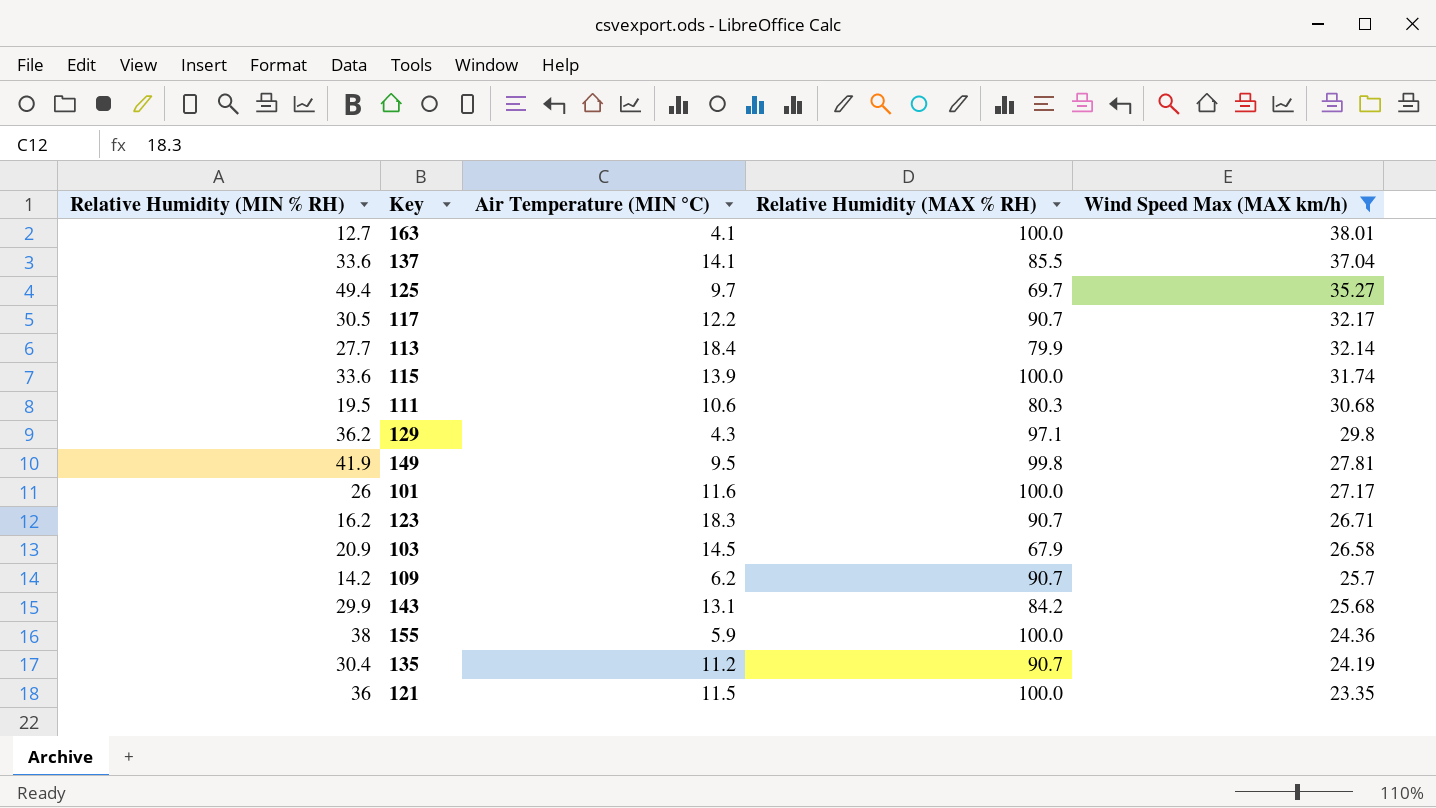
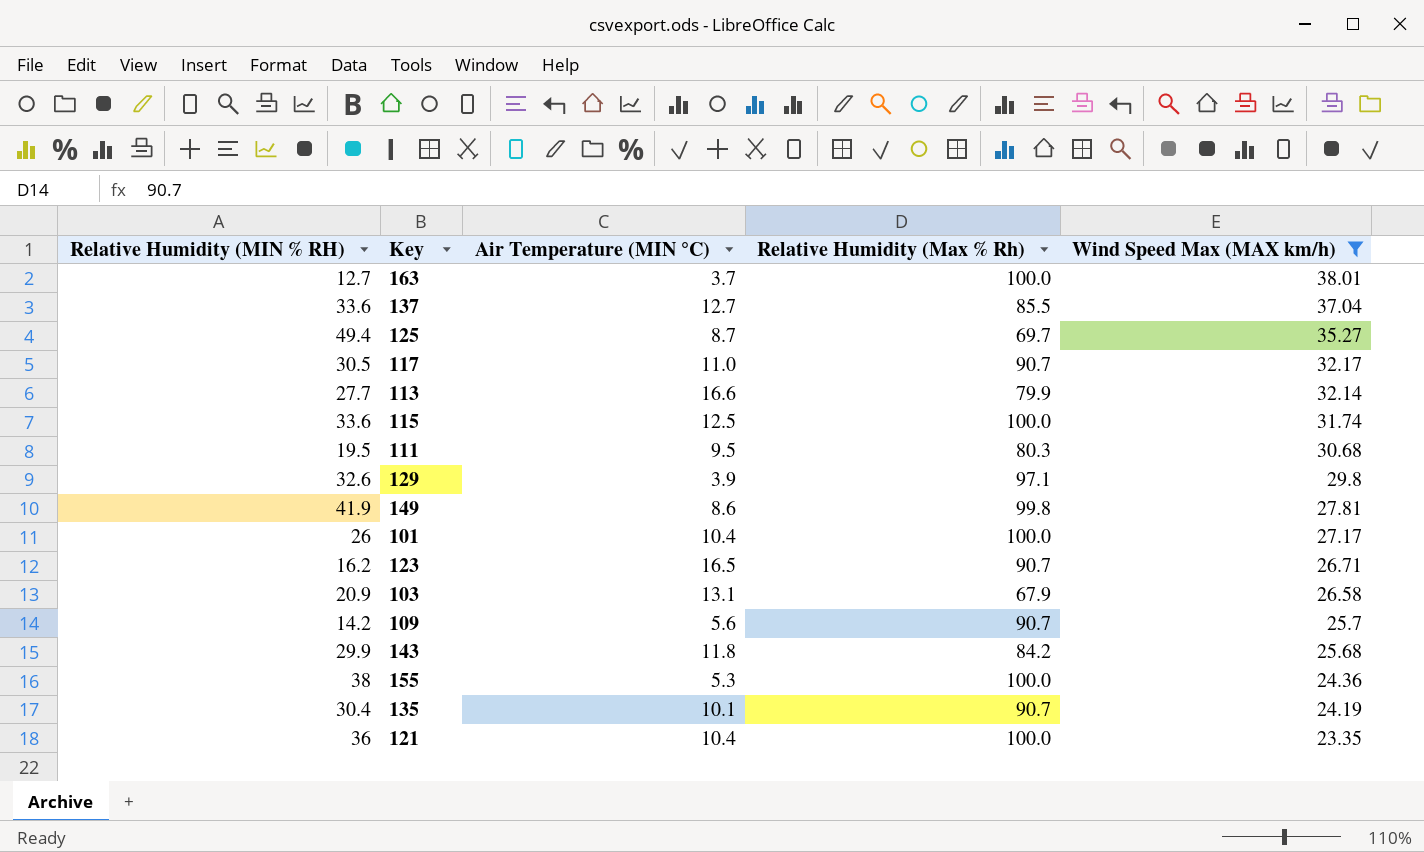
column name: Relative Humidity (MAX % RH) -> Relative Humidity (Max % Rh)
163 | Air Temperature (MIN °C): 4.1 -> 3.7
137 | Air Temperature (MIN °C): 14.1 -> 12.7
125 | Air Temperature (MIN °C): 9.7 -> 8.7
117 | Air Temperature (MIN °C): 12.2 -> 11.0
113 | Air Temperature (MIN °C): 18.4 -> 16.6
115 | Air Temperature (MIN °C): 13.9 -> 12.5
111 | Air Temperature (MIN °C): 10.6 -> 9.5
129 | Relative Humidity (MIN % RH): 36.2 -> 32.6
129 | Air Temperature (MIN °C): 4.3 -> 3.9
149 | Air Temperature (MIN °C): 9.5 -> 8.6
101 | Air Temperature (MIN °C): 11.6 -> 10.4
123 | Air Temperature (MIN °C): 18.3 -> 16.5
103 | Air Temperature (MIN °C): 14.5 -> 13.1
109 | Air Temperature (MIN °C): 6.2 -> 5.6
143 | Air Temperature (MIN °C): 13.1 -> 11.8
155 | Air Temperature (MIN °C): 5.9 -> 5.3
135 | Air Temperature (MIN °C): 11.2 -> 10.1
121 | Air Temperature (MIN °C): 11.5 -> 10.4

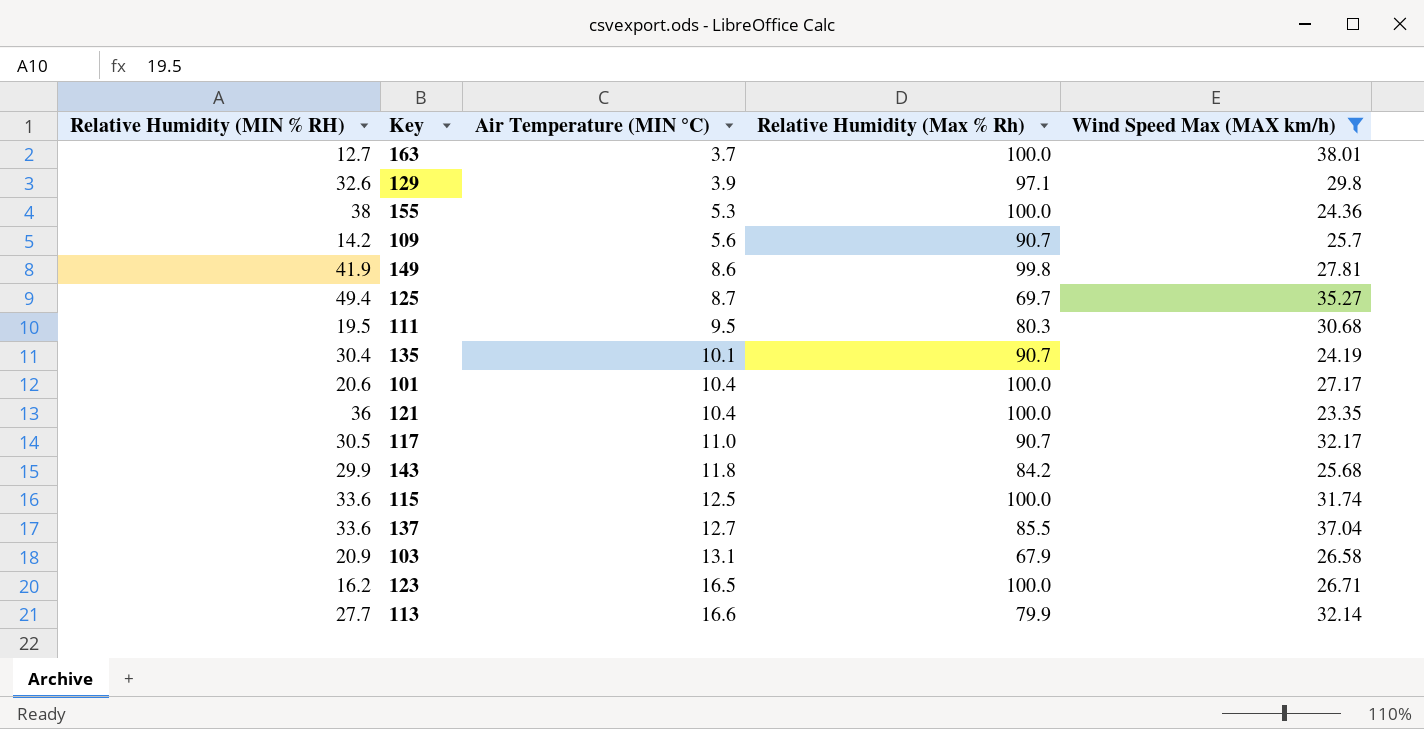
row order: Wind Speed Max (MAX km/h) descending -> Air Temperature (MIN °C) ascending
101 | Relative Humidity (MIN % RH): 26 -> 20.6
123 | Relative Humidity (Max % Rh): 90.7 -> 100.0

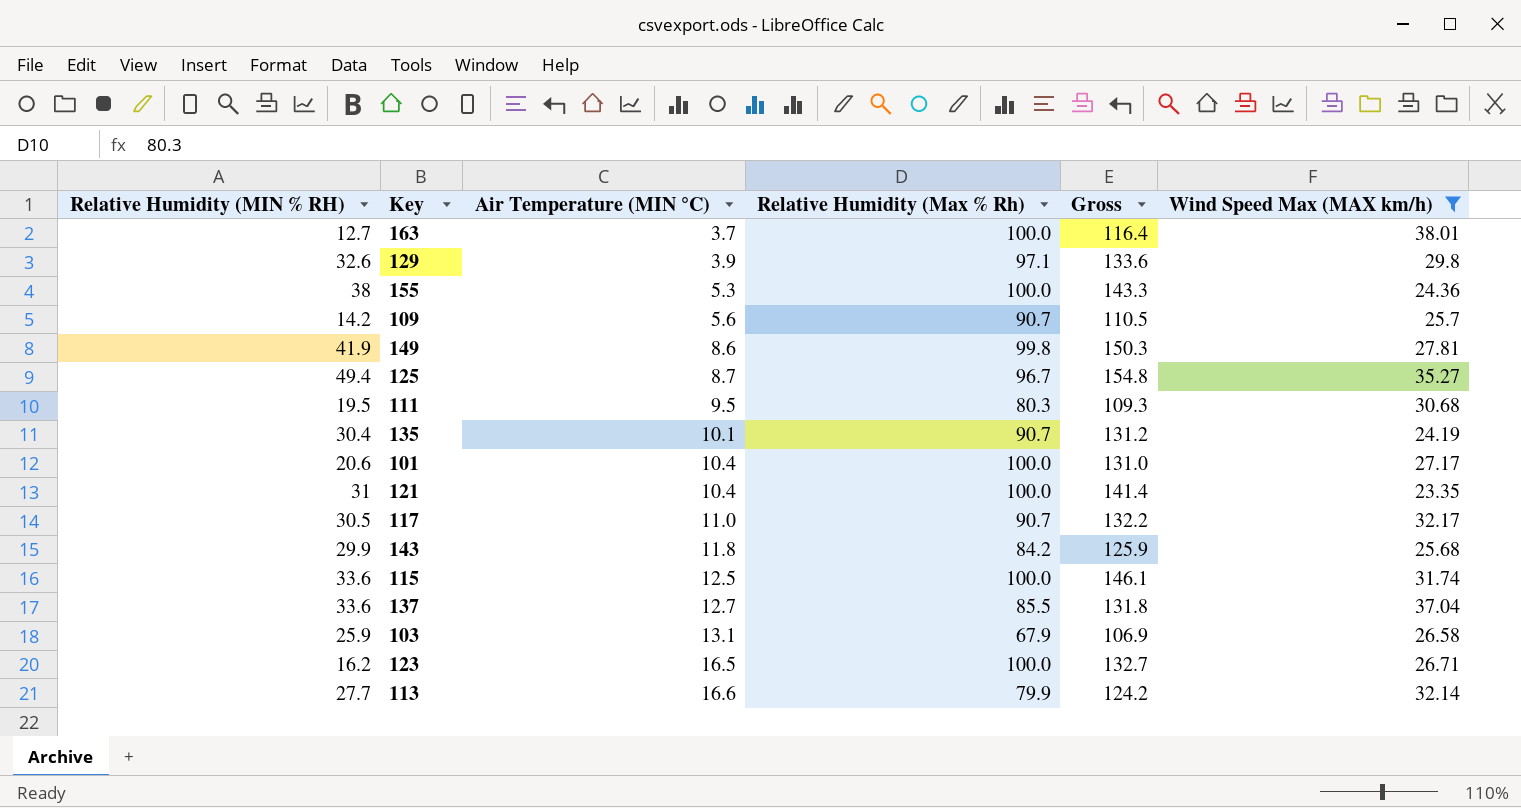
column Gross | formula: none -> [Relative Humidity (MIN % RH)] + [Air Temperature (MIN °C)] + [Relative Humidity (Max % Rh)]
125 | Relative Humidity (Max % Rh): 69.7 -> 96.7
121 | Relative Humidity (MIN % RH): 36 -> 31
103 | Relative Humidity (MIN % RH): 20.9 -> 25.9

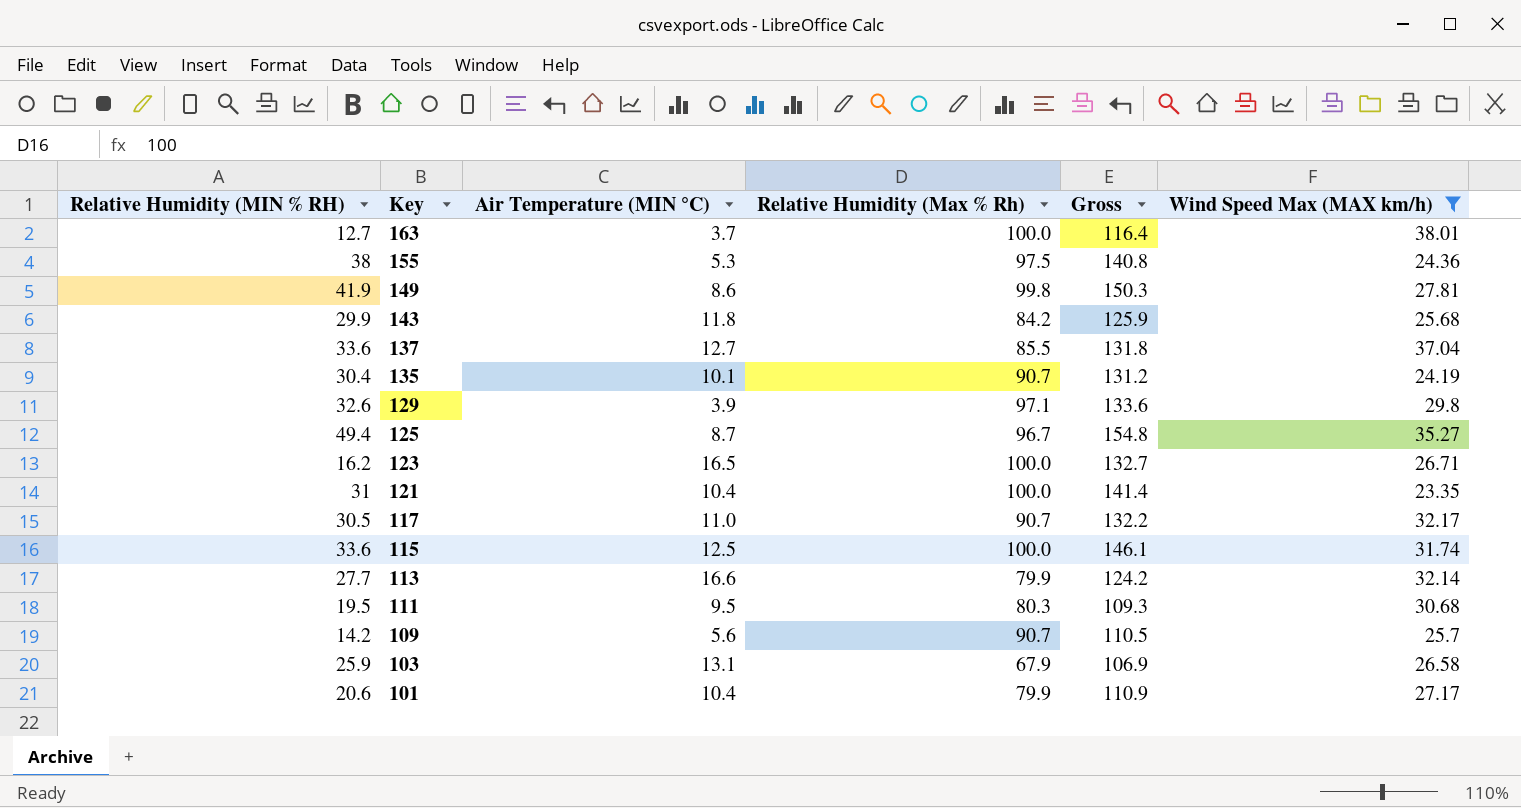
row order: Air Temperature (MIN °C) ascending -> Key descending
155 | Relative Humidity (Max % Rh): 100.0 -> 97.5
155 | Gross: 143.3 -> 140.8
101 | Relative Humidity (Max % Rh): 100.0 -> 79.9
101 | Gross: 131.0 -> 110.9

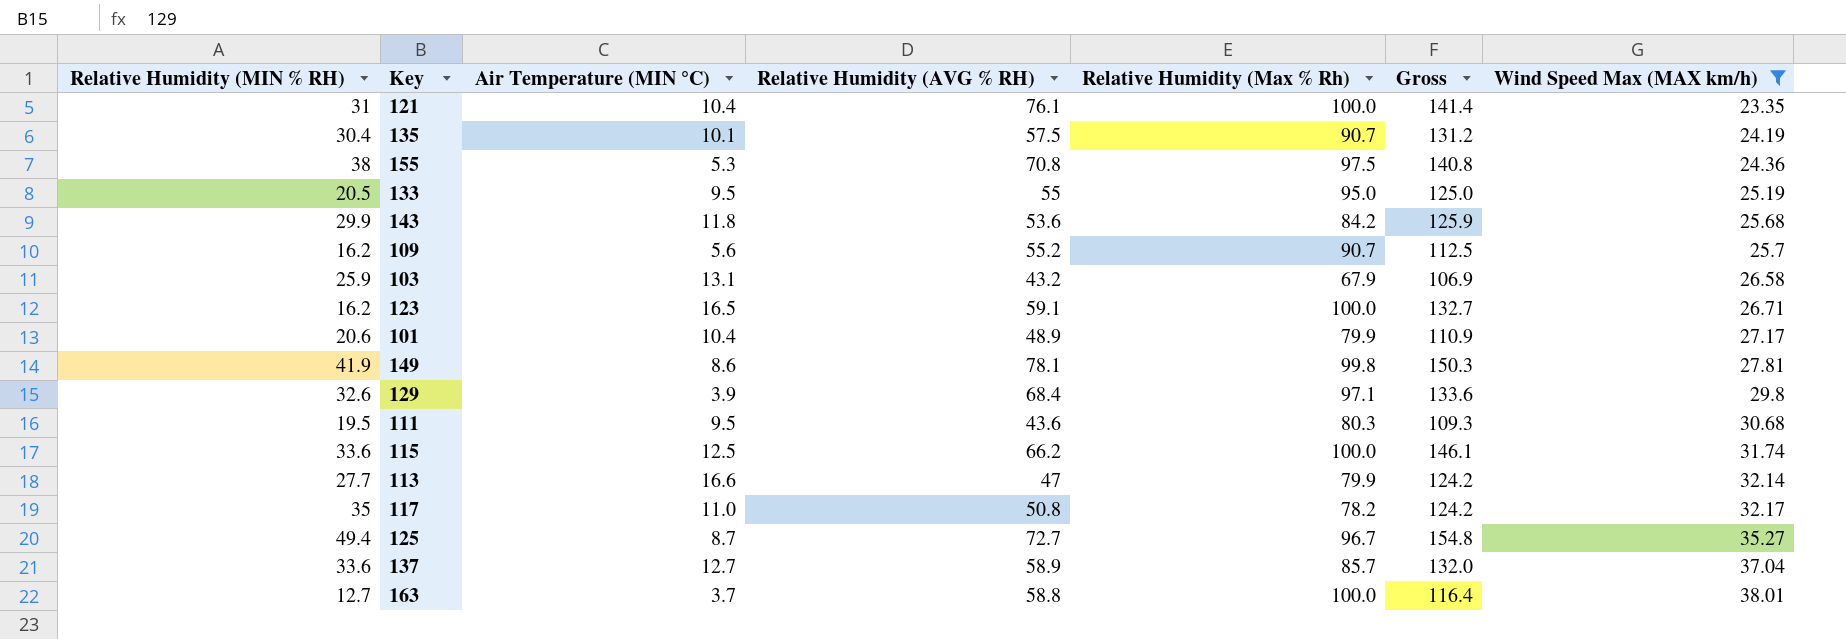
row order: Key descending -> Wind Speed Max (MAX km/h) ascending
column Relative Humidity (AVG % RH) | position: none -> 4
row 133: none -> 20.5 | 9.5 | 55 | 95.0 | 125.0 | 25.19
109 | Relative Humidity (MIN % RH): 14.2 -> 16.2
109 | Gross: 110.5 -> 112.5
117 | Relative Humidity (MIN % RH): 30.5 -> 35
117 | Relative Humidity (Max % Rh): 90.7 -> 78.2
117 | Gross: 132.2 -> 124.2
137 | Relative Humidity (Max % Rh): 85.5 -> 85.7
137 | Gross: 131.8 -> 132.0

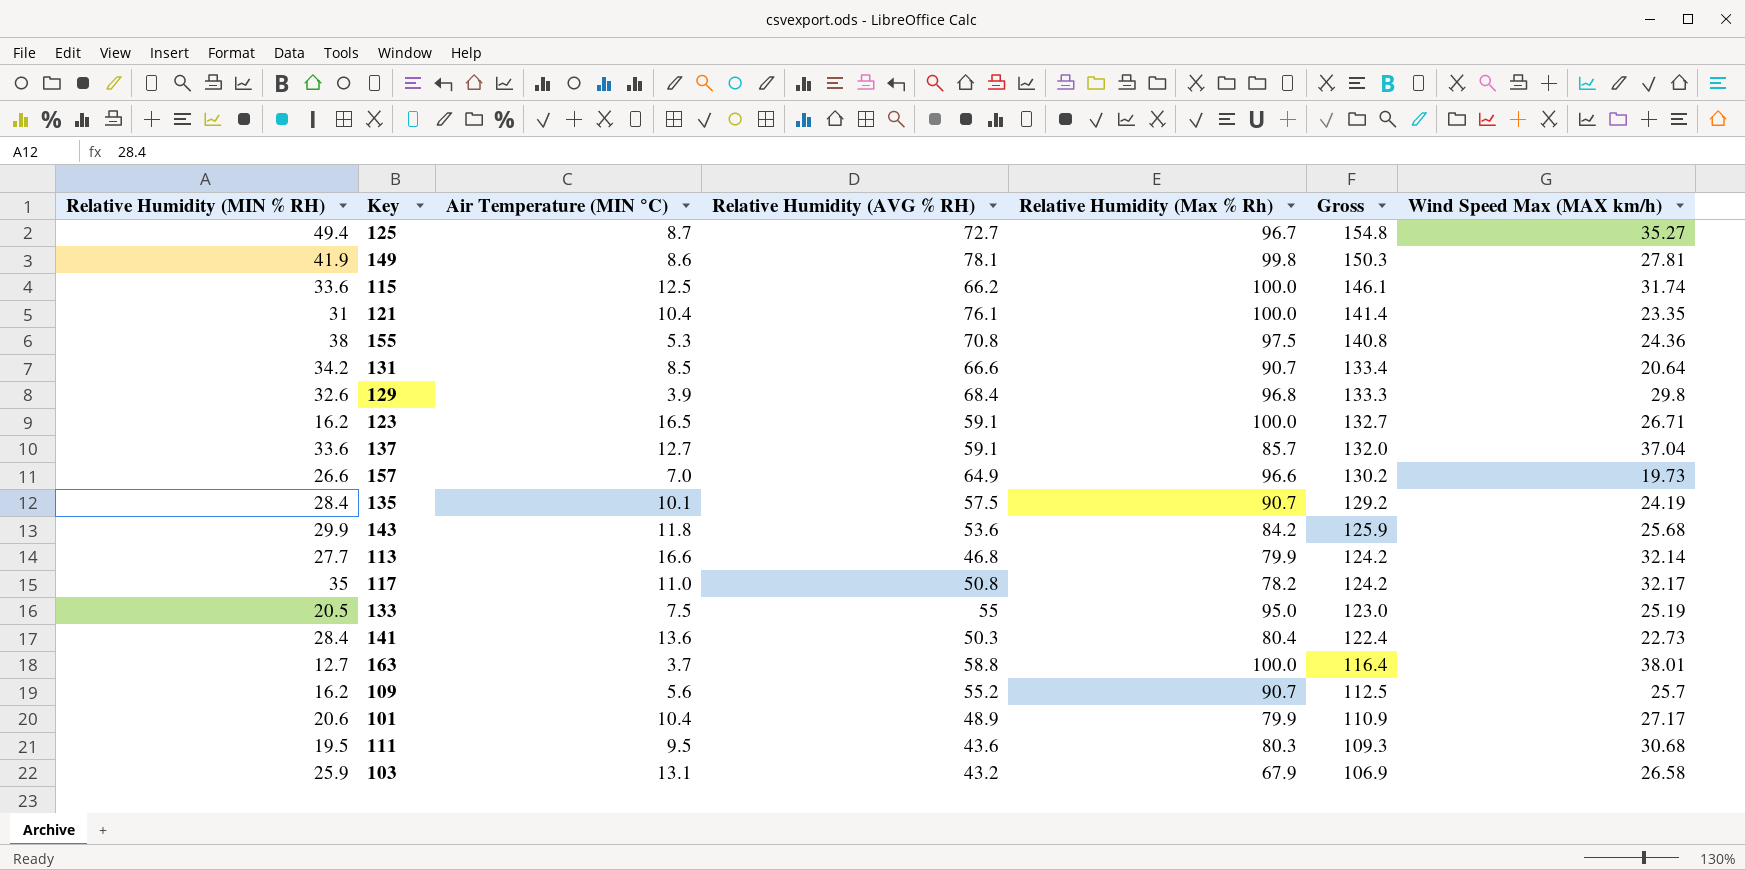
filter: Wind Speed Max (MAX km/h) >= 23.35 -> none
row order: Wind Speed Max (MAX km/h) ascending -> Gross descending
129 | Relative Humidity (Max % Rh): 97.1 -> 96.8
129 | Gross: 133.6 -> 133.3
137 | Relative Humidity (AVG % RH): 58.9 -> 59.1
135 | Relative Humidity (MIN % RH): 30.4 -> 28.4
135 | Gross: 131.2 -> 129.2
113 | Relative Humidity (AVG % RH): 47 -> 46.8
133 | Air Temperature (MIN °C): 9.5 -> 7.5
133 | Gross: 125.0 -> 123.0

